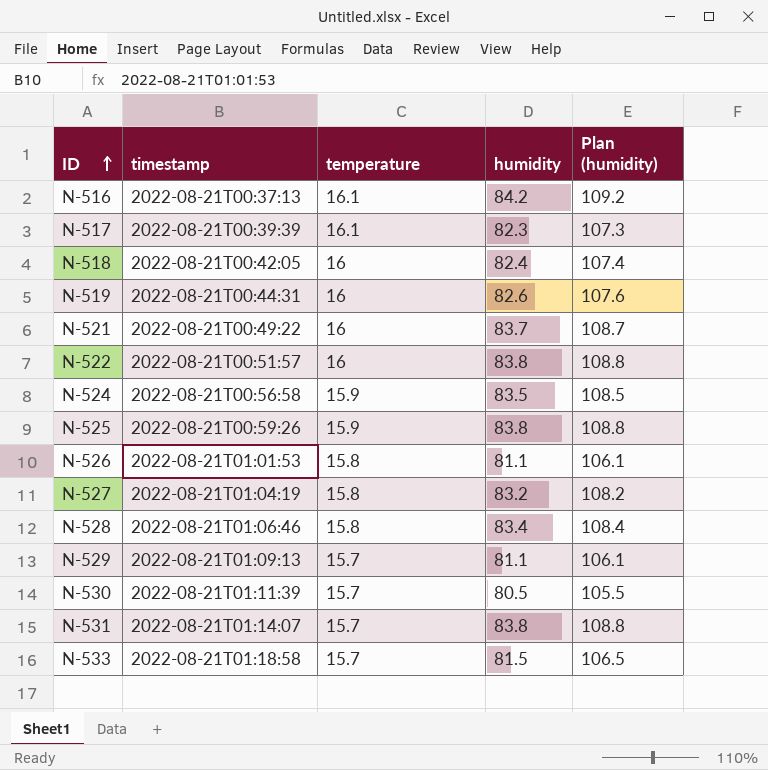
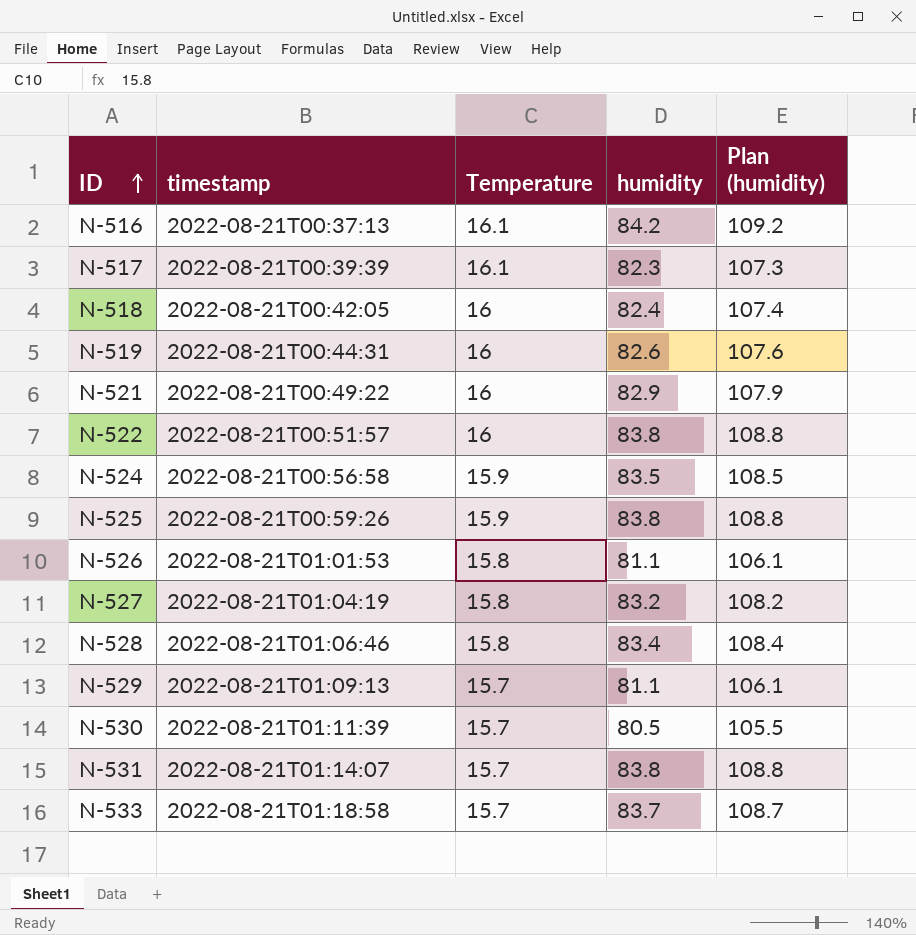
column name: temperature -> Temperature
N-521 | humidity: 83.7 -> 82.9
N-521 | Plan (humidity): 108.7 -> 107.9
N-533 | humidity: 81.5 -> 83.7
N-533 | Plan (humidity): 106.5 -> 108.7

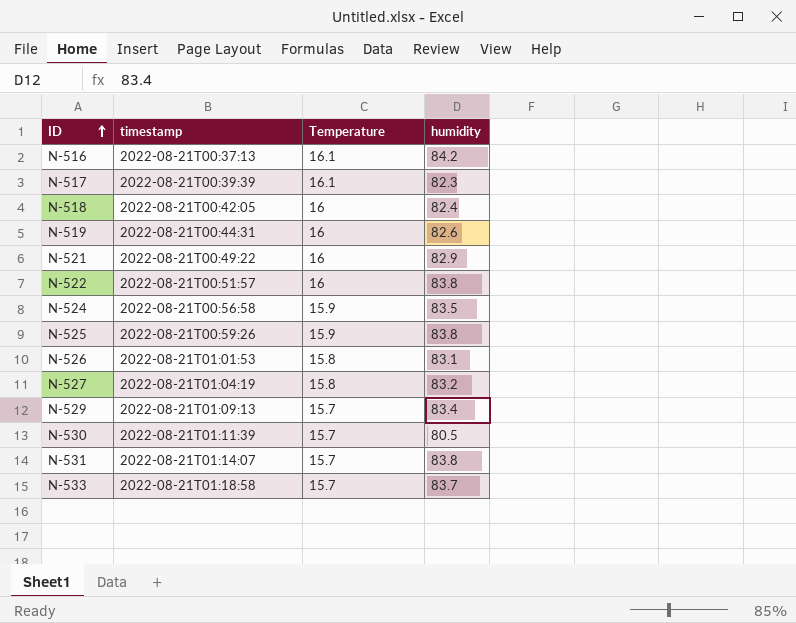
column Plan (humidity) | formula: [humidity] + 25 -> none
row N-528: 2022-08-21T01:06:46 | 15.8 | 83.4 | 108.4 -> none
N-526 | humidity: 81.1 -> 83.1
N-529 | humidity: 81.1 -> 83.4

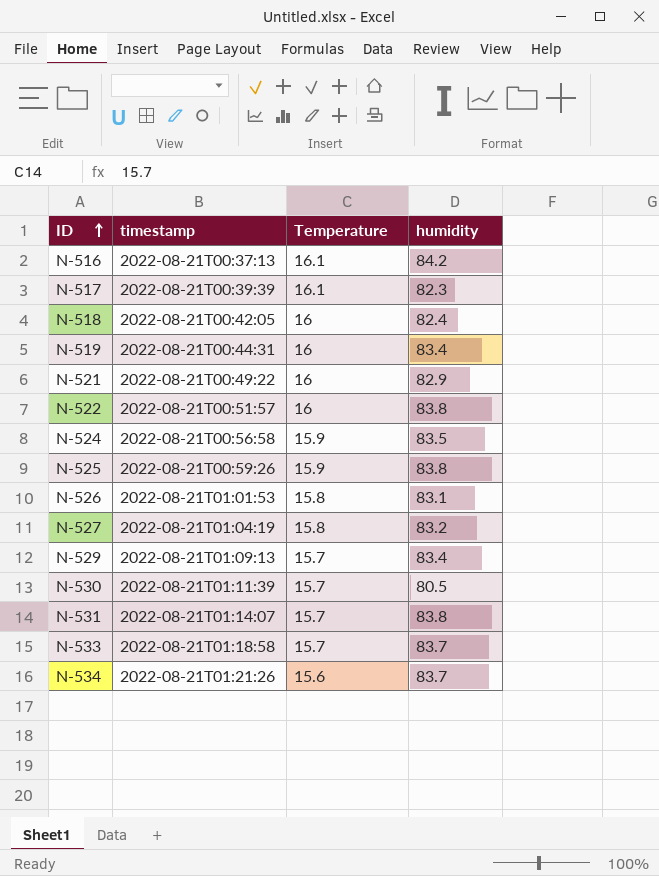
N-519 | humidity: 82.6 -> 83.4
row N-534: none -> 2022-08-21T01:21:26 | 15.6 | 83.7

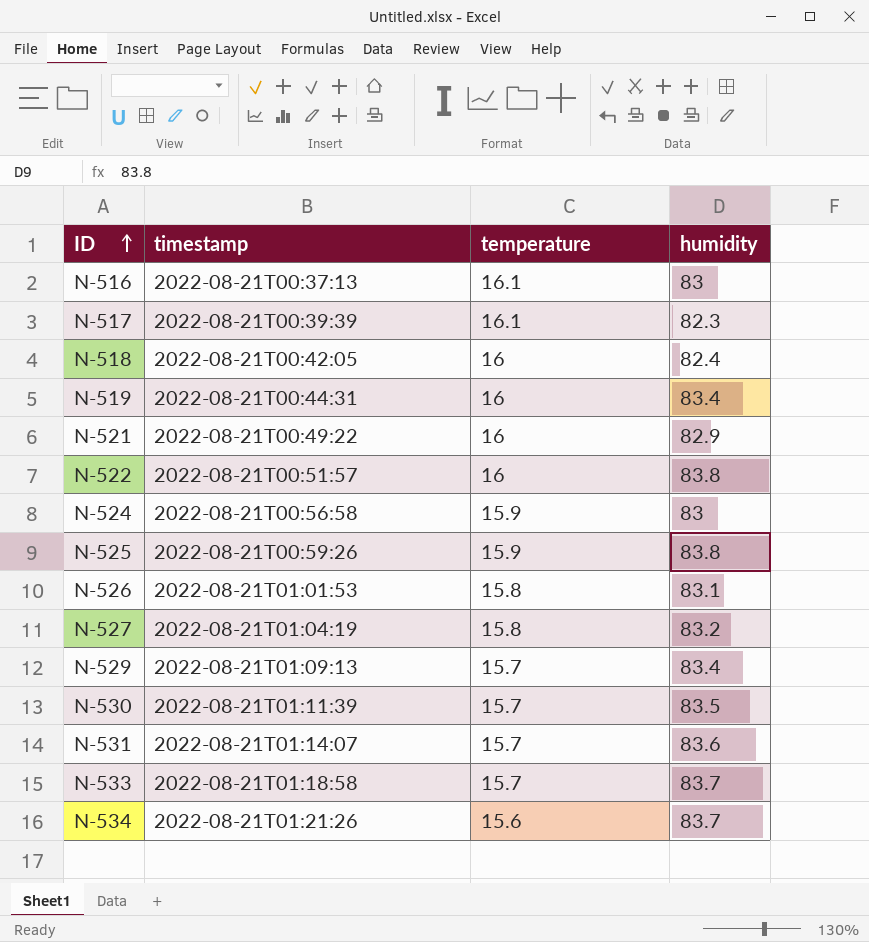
column name: Temperature -> temperature
N-516 | humidity: 84.2 -> 83
N-524 | humidity: 83.5 -> 83
N-530 | humidity: 80.5 -> 83.5
N-531 | humidity: 83.8 -> 83.6

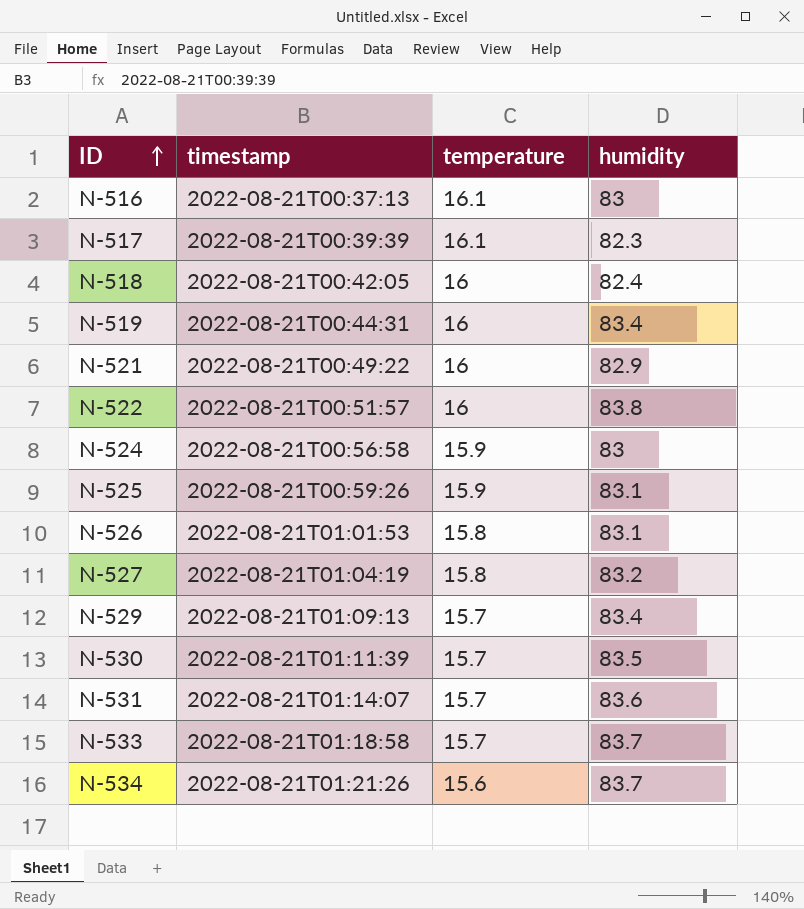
N-525 | humidity: 83.8 -> 83.1

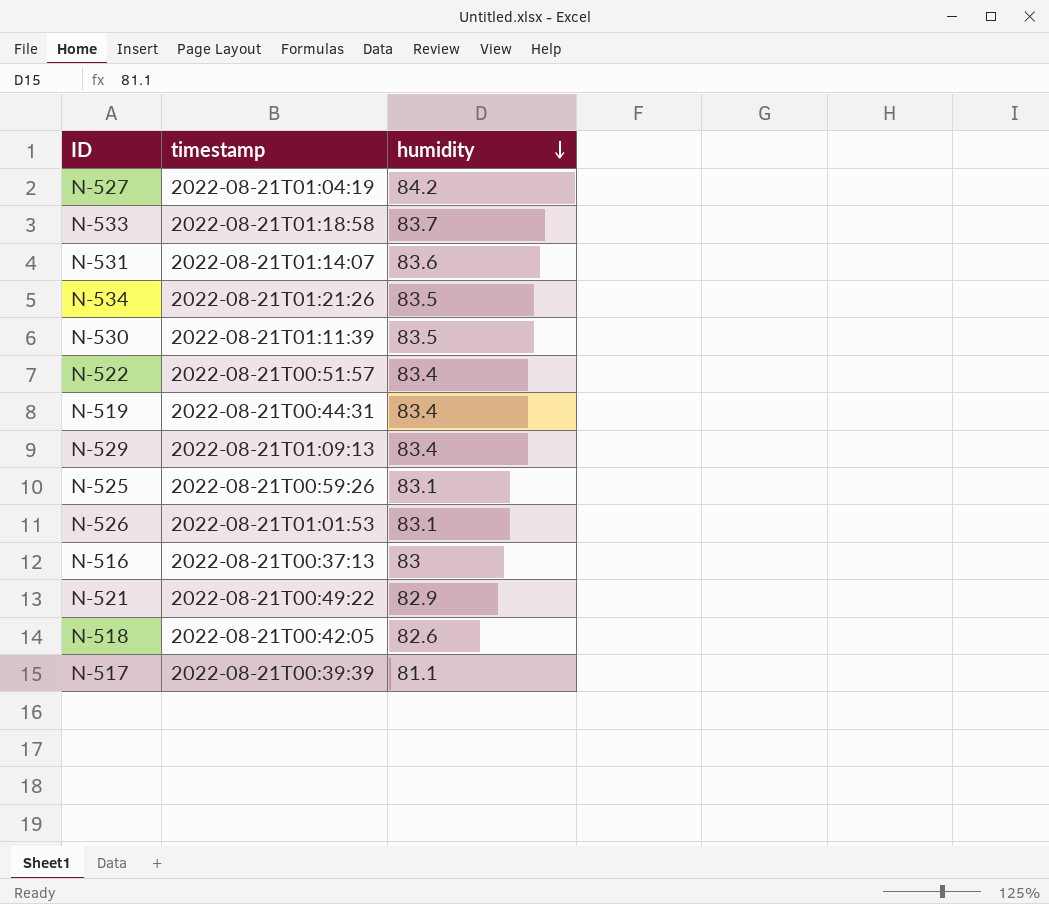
row order: ID ascending -> humidity descending
column temperature | position: 3 -> none
row N-524: 2022-08-21T00:56:58 | 15.9 | 83 -> none
N-527 | humidity: 83.2 -> 84.2
N-534 | humidity: 83.7 -> 83.5
N-522 | humidity: 83.8 -> 83.4
N-518 | humidity: 82.4 -> 82.6
N-517 | humidity: 82.3 -> 81.1

